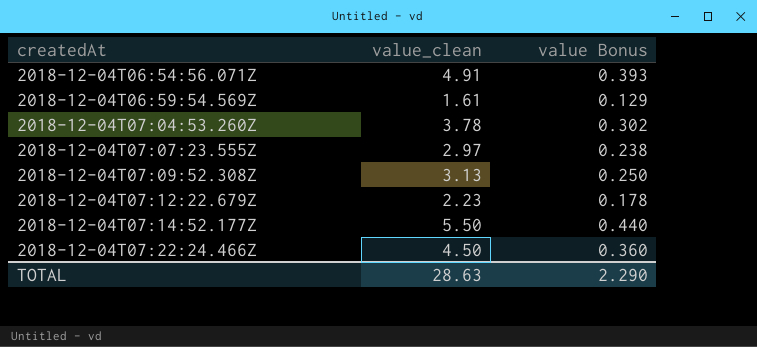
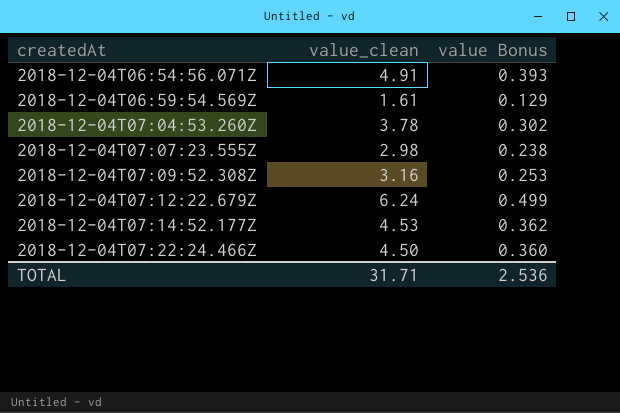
2018-12-04T07:07:23.555Z | value_clean: 2.97 -> 2.98
2018-12-04T07:09:52.308Z | value_clean: 3.13 -> 3.16
2018-12-04T07:09:52.308Z | value Bonus: 0.250 -> 0.253
2018-12-04T07:12:22.679Z | value_clean: 2.23 -> 6.24
2018-12-04T07:12:22.679Z | value Bonus: 0.178 -> 0.499
2018-12-04T07:14:52.177Z | value_clean: 5.50 -> 4.53
2018-12-04T07:14:52.177Z | value Bonus: 0.440 -> 0.362
TOTAL | value_clean: 28.63 -> 31.71
TOTAL | value Bonus: 2.290 -> 2.536

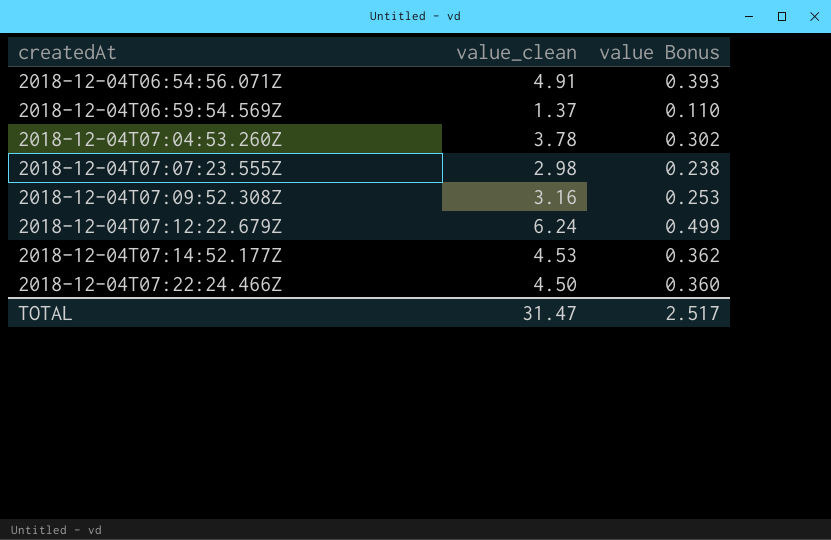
2018-12-04T06:59:54.569Z | value_clean: 1.61 -> 1.37
2018-12-04T06:59:54.569Z | value Bonus: 0.129 -> 0.110
TOTAL | value_clean: 31.71 -> 31.47
TOTAL | value Bonus: 2.536 -> 2.517

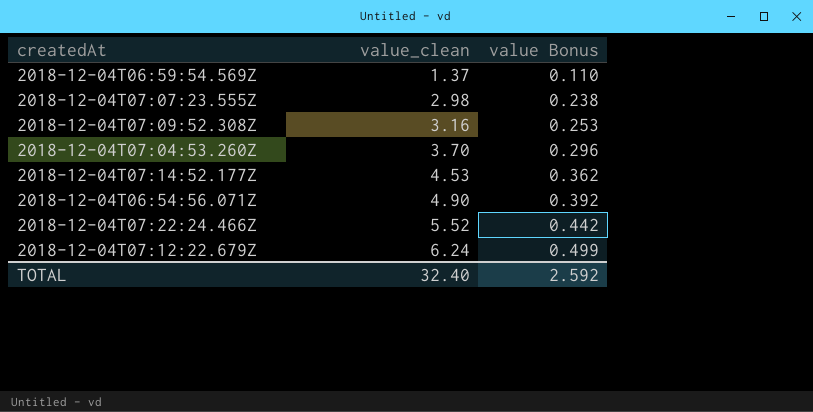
row order: createdAt ascending -> value_clean ascending
2018-12-04T07:04:53.260Z | value_clean: 3.78 -> 3.70
2018-12-04T07:04:53.260Z | value Bonus: 0.302 -> 0.296
2018-12-04T06:54:56.071Z | value_clean: 4.91 -> 4.90
2018-12-04T06:54:56.071Z | value Bonus: 0.393 -> 0.392
2018-12-04T07:22:24.466Z | value_clean: 4.50 -> 5.52
2018-12-04T07:22:24.466Z | value Bonus: 0.360 -> 0.442
TOTAL | value_clean: 31.47 -> 32.40
TOTAL | value Bonus: 2.517 -> 2.592

